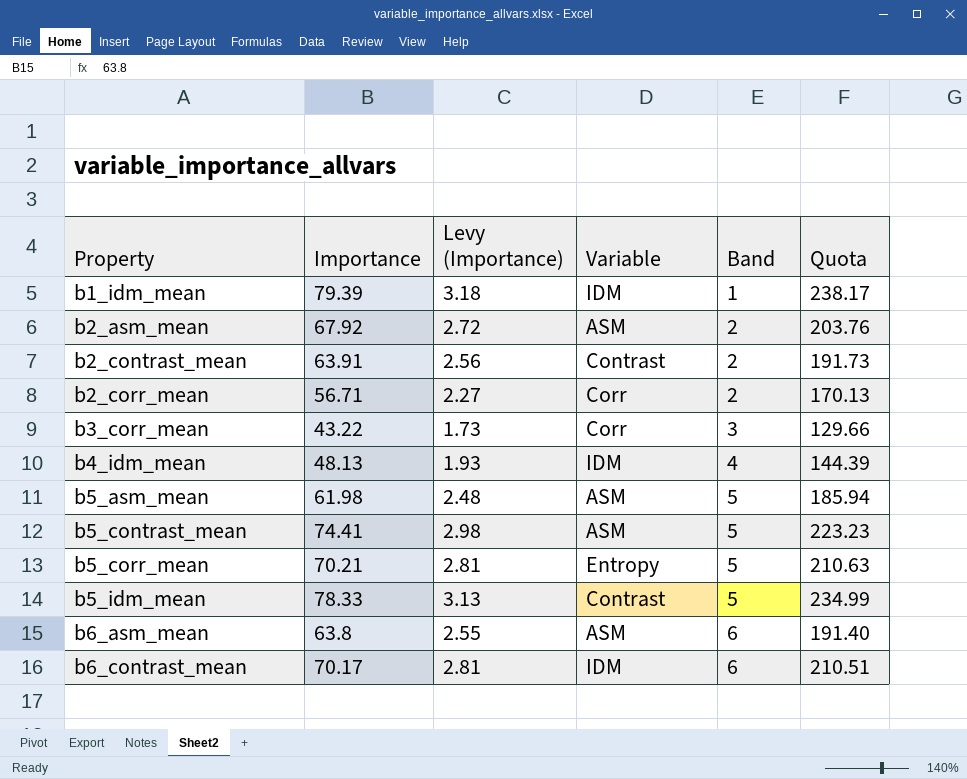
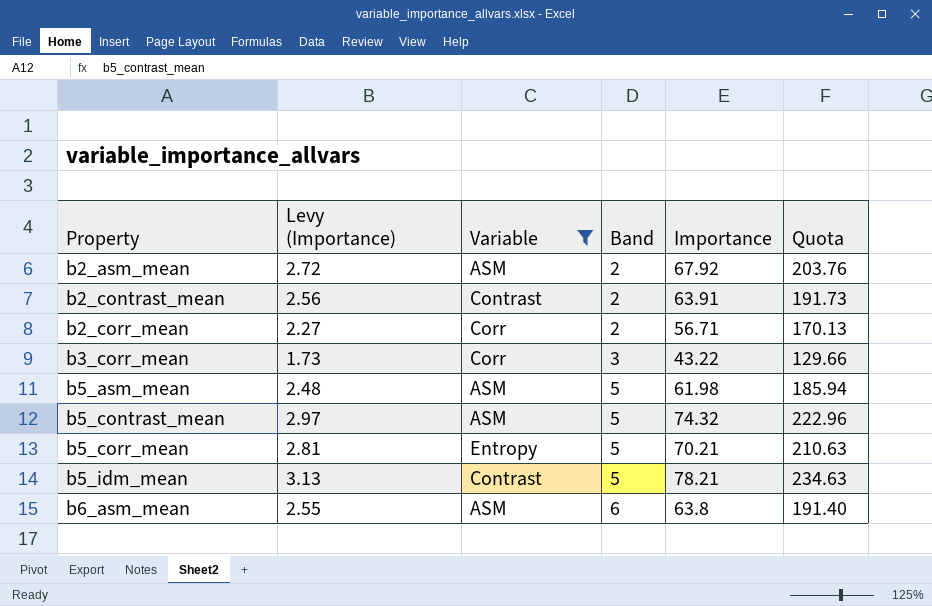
filter: none -> Variable != IDM
column Importance | position: 2 -> 5
b5_contrast_mean | Levy (Importance): 2.98 -> 2.97
b5_contrast_mean | Importance: 74.41 -> 74.32
b5_contrast_mean | Quota: 223.23 -> 222.96
b5_idm_mean | Importance: 78.33 -> 78.21
b5_idm_mean | Quota: 234.99 -> 234.63

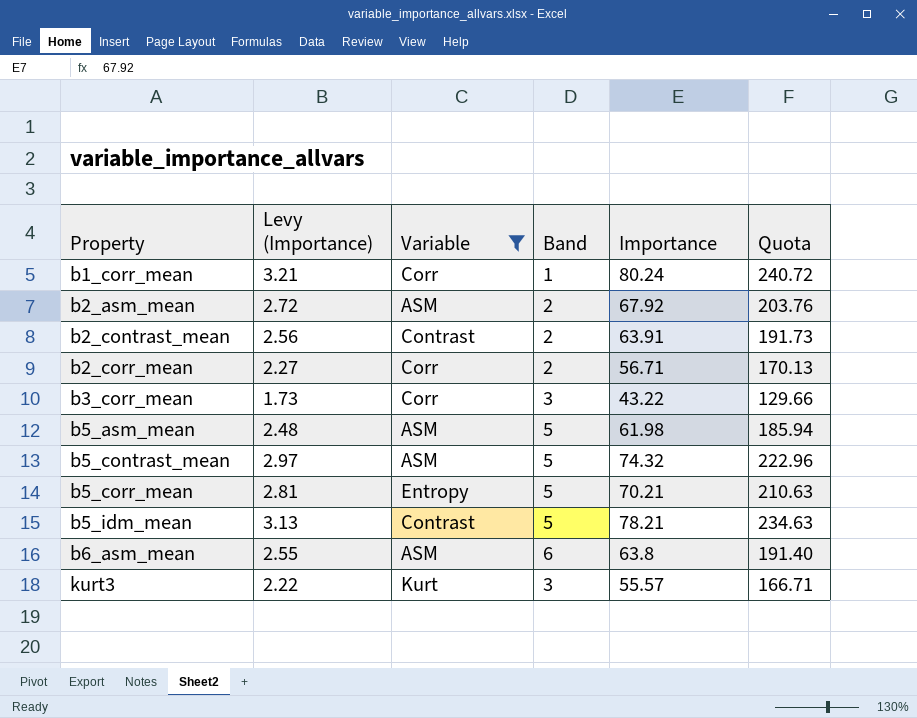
row b1_corr_mean: none -> 3.21 | Corr | 1 | 80.24 | 240.72
row kurt3: none -> 2.22 | Kurt | 3 | 55.57 | 166.71

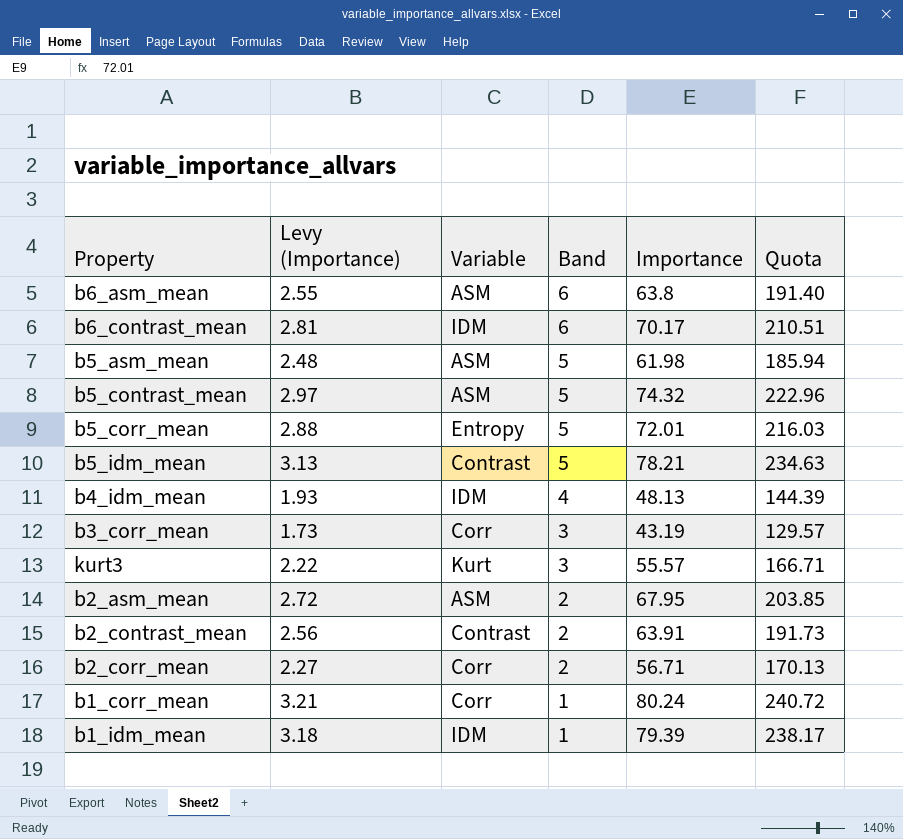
filter: Variable != IDM -> none
row order: Property ascending -> Band descending
b5_corr_mean | Levy (Importance): 2.81 -> 2.88
b5_corr_mean | Importance: 70.21 -> 72.01
b5_corr_mean | Quota: 210.63 -> 216.03
b3_corr_mean | Importance: 43.22 -> 43.19
b3_corr_mean | Quota: 129.66 -> 129.57
b2_asm_mean | Importance: 67.92 -> 67.95
b2_asm_mean | Quota: 203.76 -> 203.85

